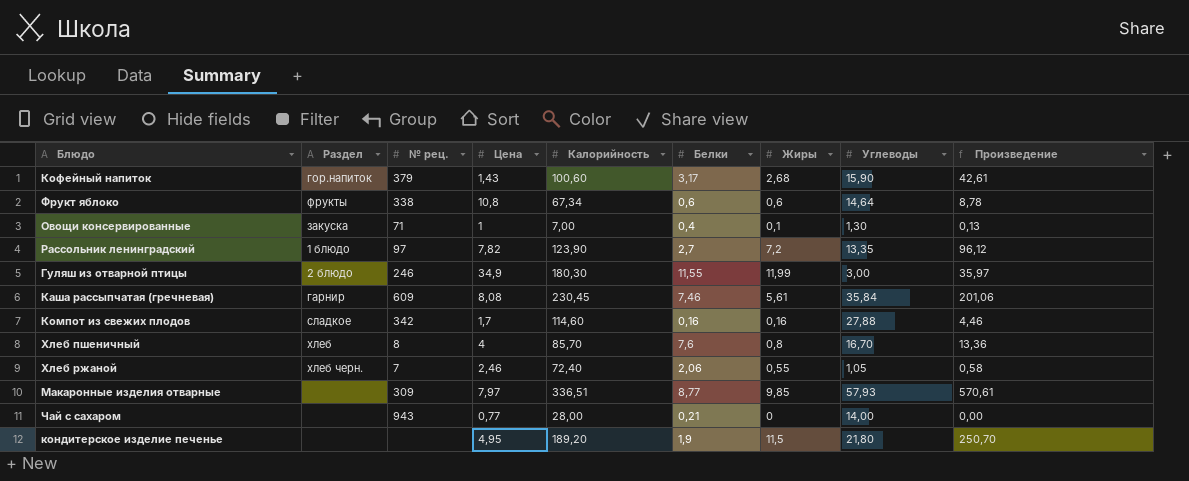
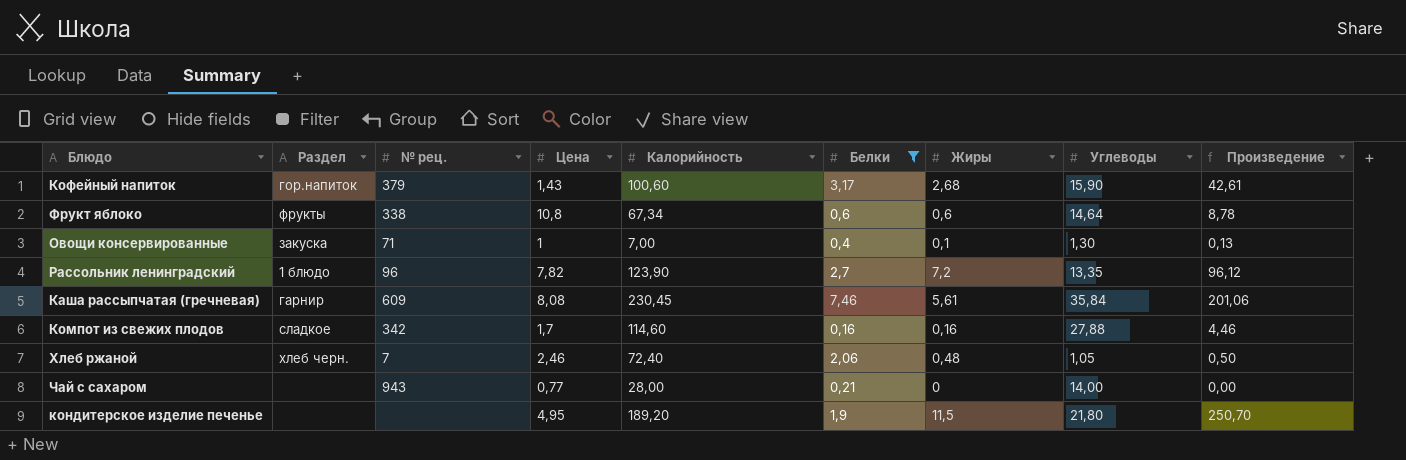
filter: none -> Белки <= 7,46
Рассольник ленинградский | № рец.: 97 -> 96
Хлеб ржаной | Жиры: 0,55 -> 0,48
Хлеб ржаной | Произведение: 0,58 -> 0,50

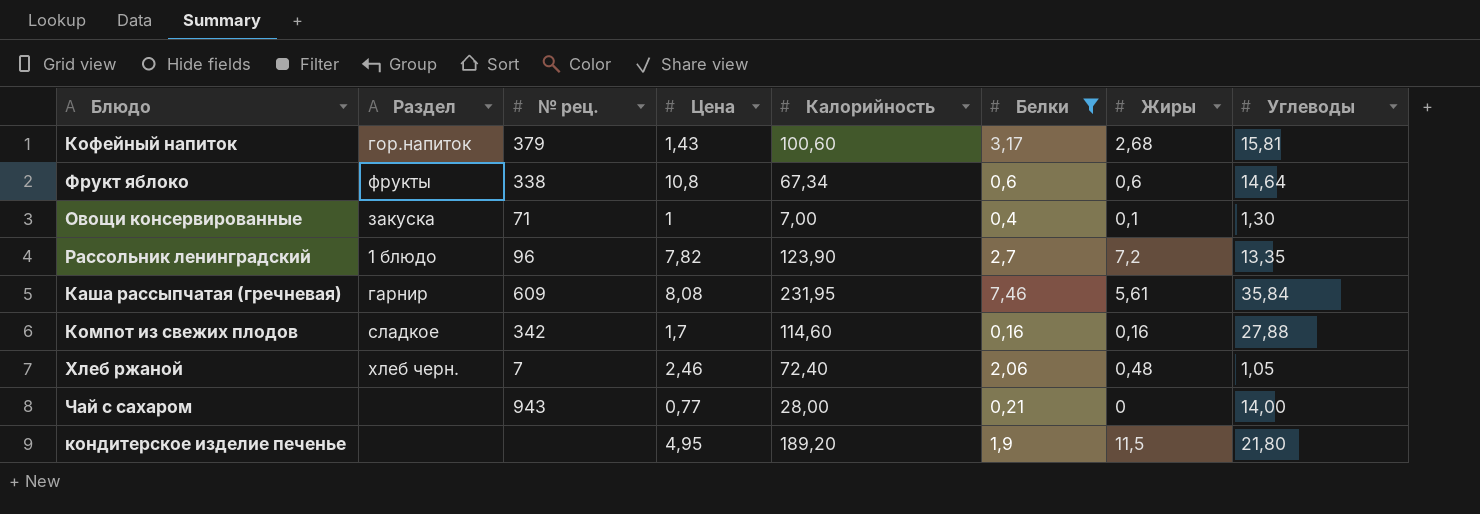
column Произведение | formula: [Жиры] * [Углеводы] -> none
Кофейный напиток | Углеводы: 15,90 -> 15,81
Каша рассыпчатая (гречневая) | Калорийность: 230,45 -> 231,95

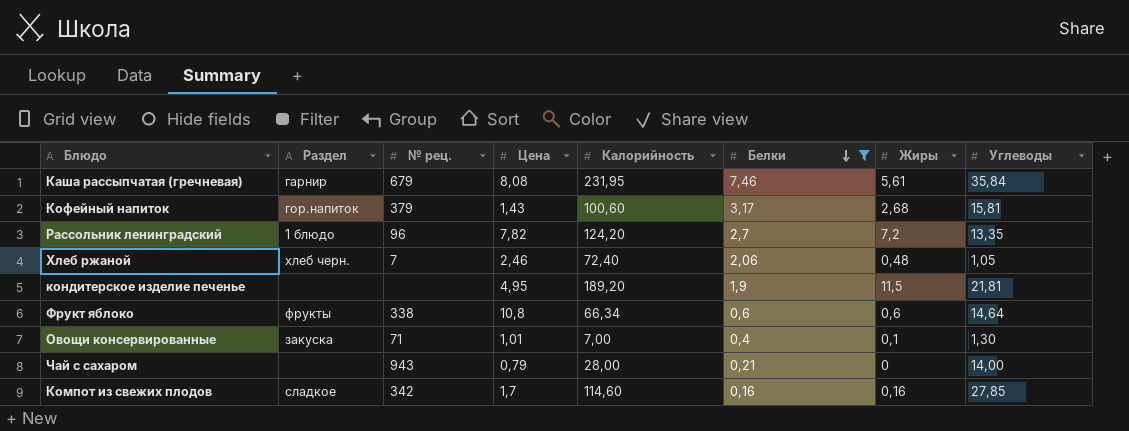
row order: none -> Белки descending
Каша рассыпчатая (гречневая) | № рец.: 609 -> 679
Рассольник ленинградский | Калорийность: 123,90 -> 124,20
кондитерское изделие печенье | Углеводы: 21,80 -> 21,81
Фрукт яблоко | Калорийность: 67,34 -> 66,34
Овощи консервированные | Цена: 1 -> 1,01
Чай с сахаром | Цена: 0,77 -> 0,79
Компот из свежих плодов | Углеводы: 27,88 -> 27,85

